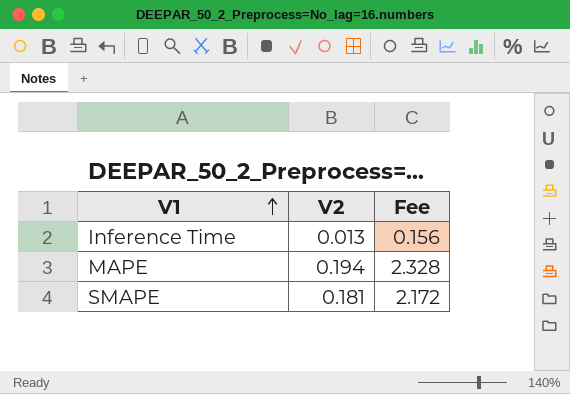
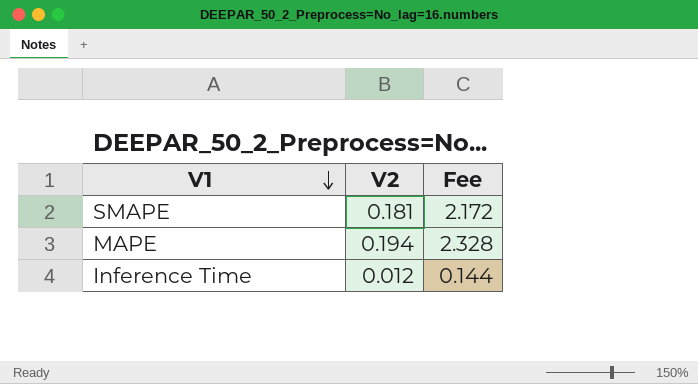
row order: V1 ascending -> V1 descending
Inference Time | V2: 0.013 -> 0.012
Inference Time | Fee: 0.156 -> 0.144

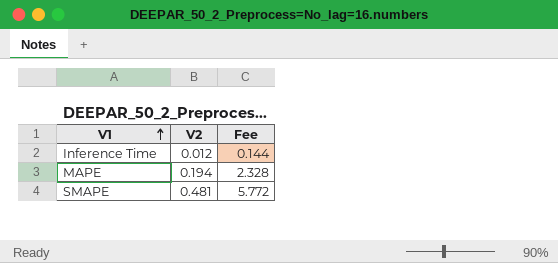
row order: V1 descending -> V1 ascending
SMAPE | V2: 0.181 -> 0.481
SMAPE | Fee: 2.172 -> 5.772

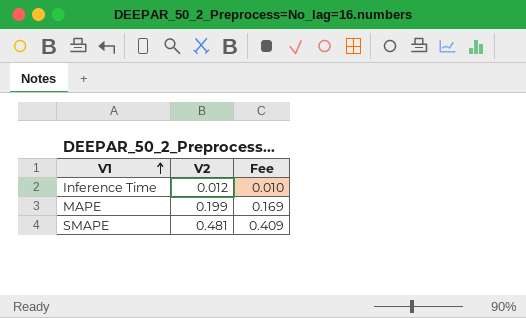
column Fee | formula: [V2] * 12 -> [V2] * 0.85
MAPE | V2: 0.194 -> 0.199

